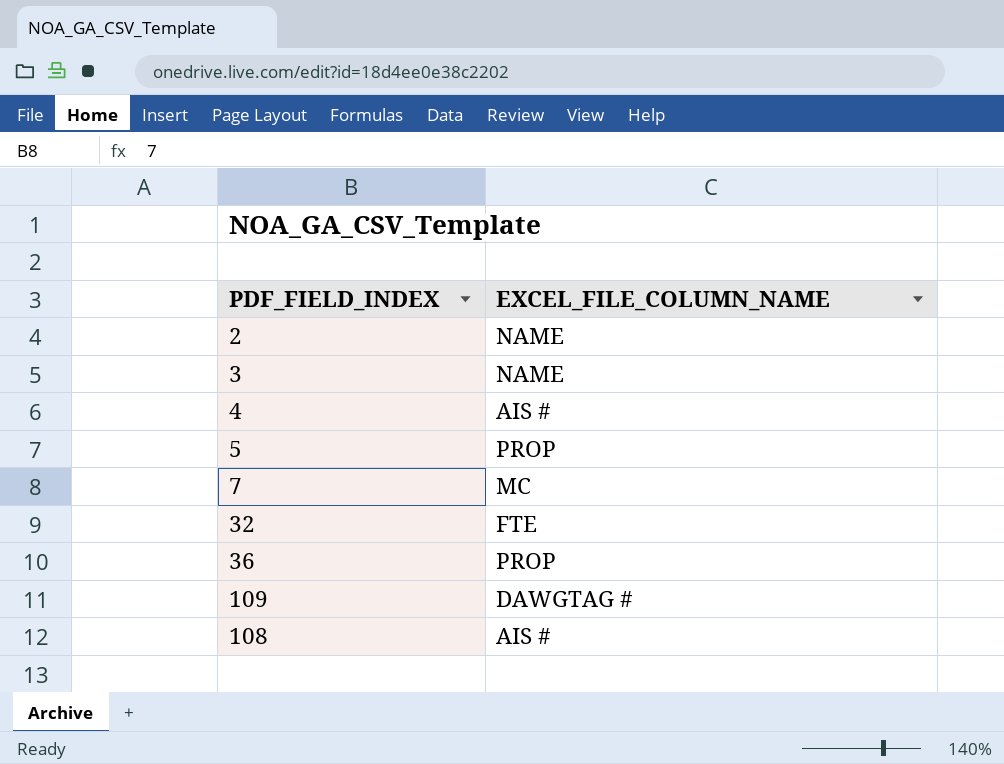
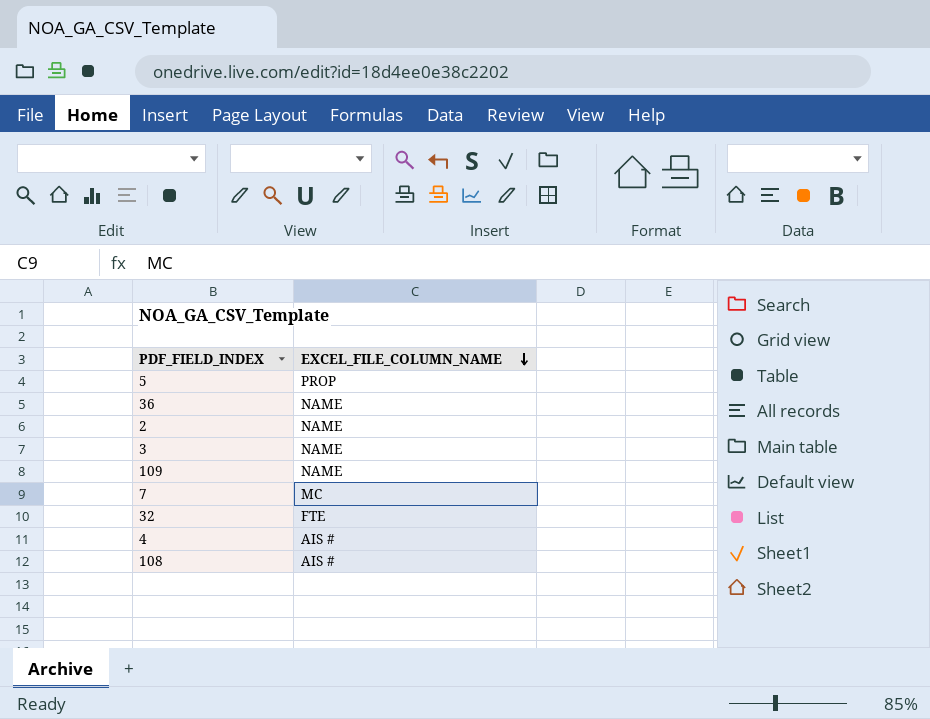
row order: none -> EXCEL_FILE_COLUMN_NAME descending
36 | EXCEL_FILE_COLUMN_NAME: PROP -> NAME
109 | EXCEL_FILE_COLUMN_NAME: DAWGTAG # -> NAME

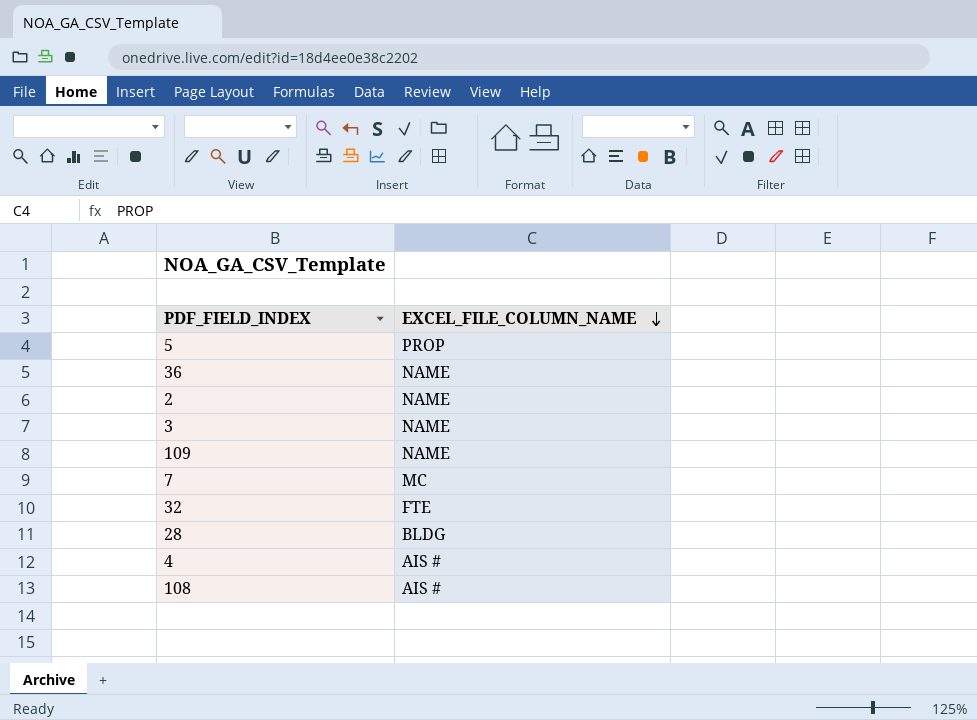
row 28: none -> BLDG

